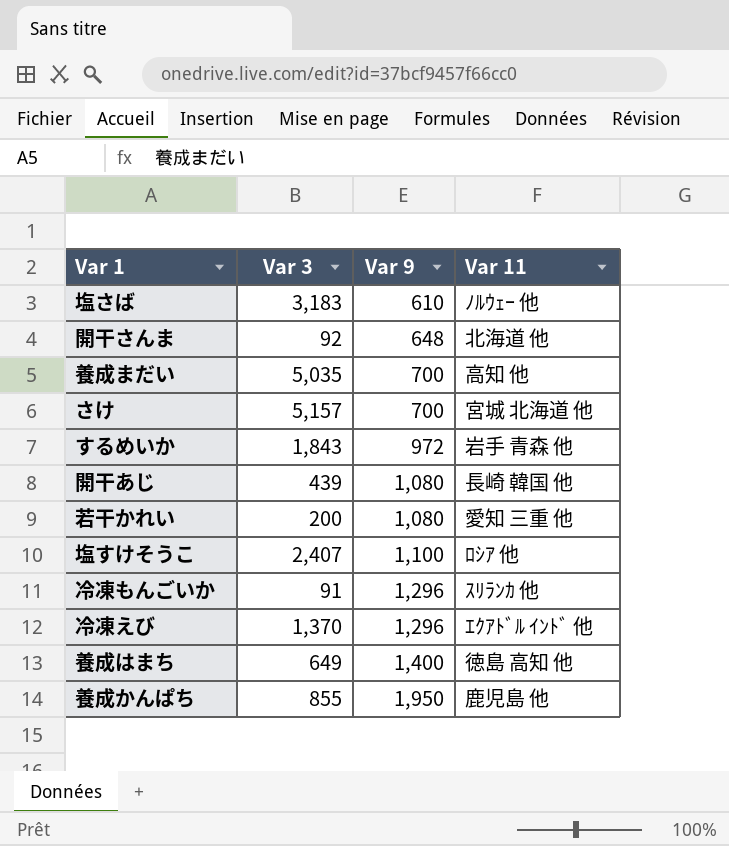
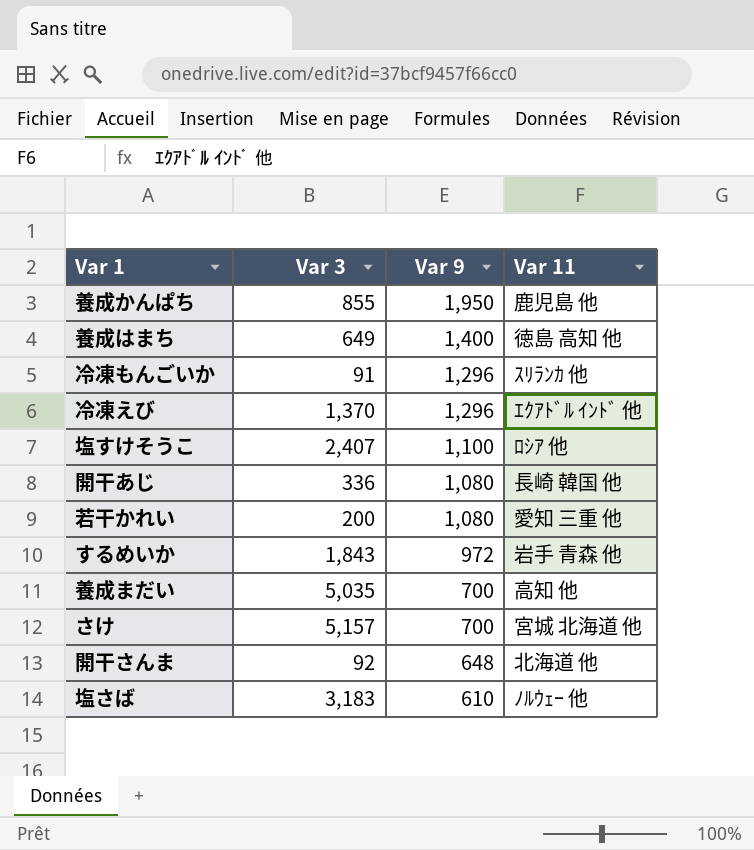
row order: Var 9 ascending -> Var 9 descending
開干あじ | Var 3: 439 -> 336

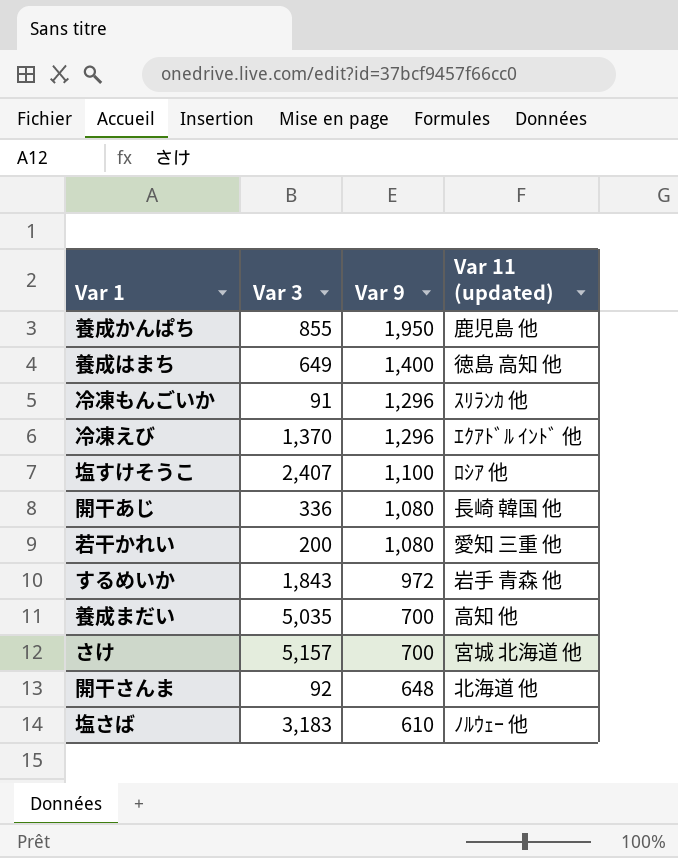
column name: Var 11 -> Var 11 (updated)

